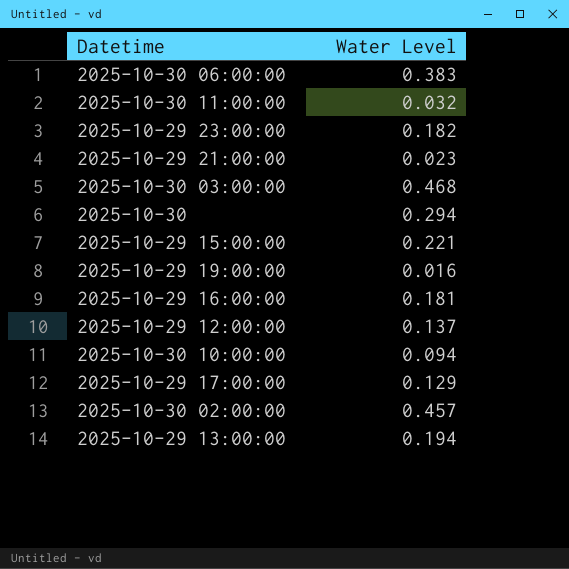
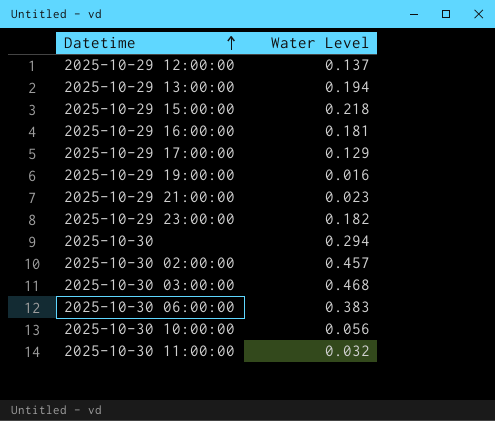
row order: none -> Datetime ascending
2025-10-29 15:00:00 | Water Level: 0.221 -> 0.218
2025-10-30 10:00:00 | Water Level: 0.094 -> 0.056

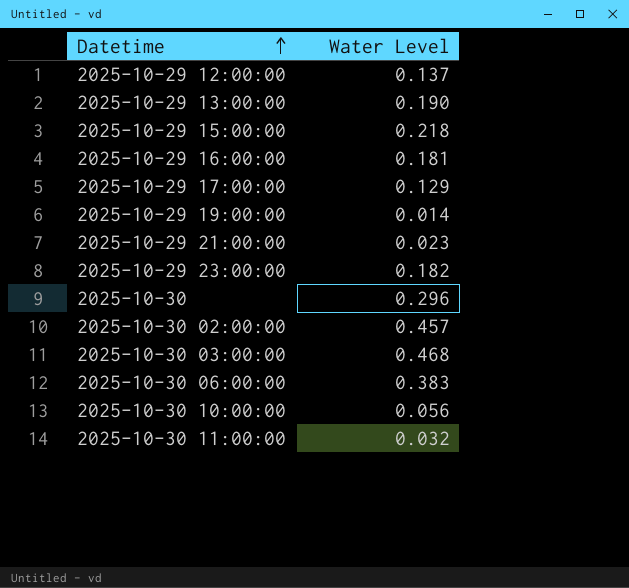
2025-10-29 13:00:00 | Water Level: 0.194 -> 0.190
2025-10-29 19:00:00 | Water Level: 0.016 -> 0.014
2025-10-30 | Water Level: 0.294 -> 0.296

